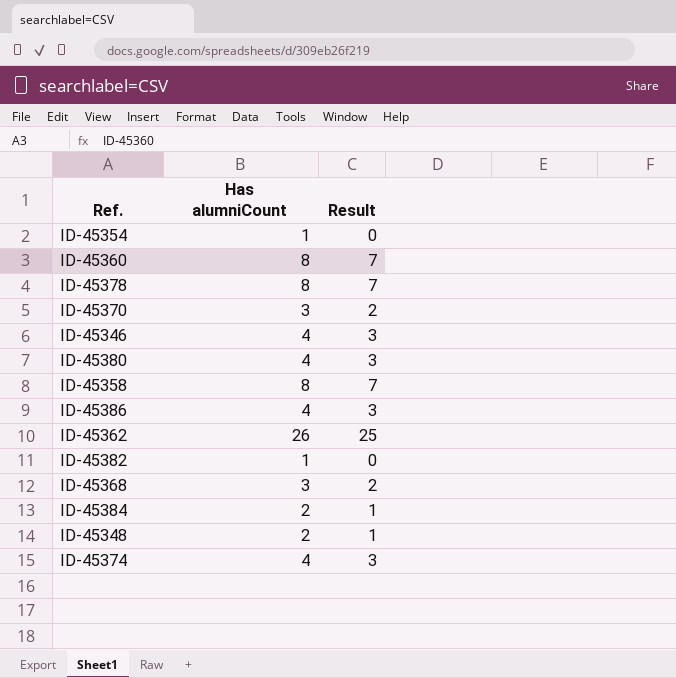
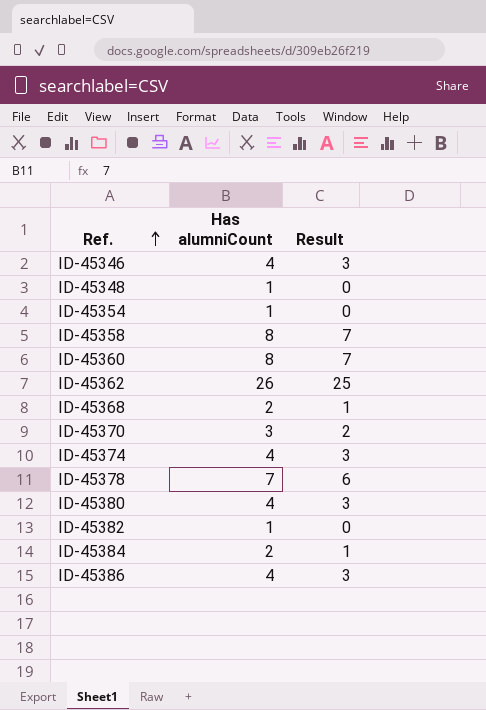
row order: none -> Ref. ascending
ID-45348 | Has alumniCount: 2 -> 1
ID-45348 | Result: 1 -> 0
ID-45368 | Has alumniCount: 3 -> 2
ID-45368 | Result: 2 -> 1
ID-45378 | Has alumniCount: 8 -> 7
ID-45378 | Result: 7 -> 6

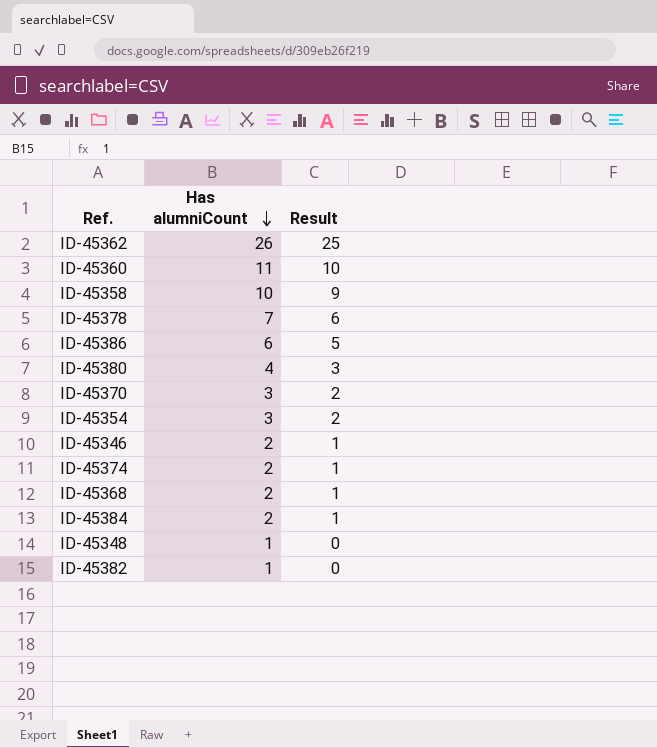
row order: Ref. ascending -> Has alumniCount descending
ID-45360 | Has alumniCount: 8 -> 11
ID-45360 | Result: 7 -> 10
ID-45358 | Has alumniCount: 8 -> 10
ID-45358 | Result: 7 -> 9
ID-45386 | Has alumniCount: 4 -> 6
ID-45386 | Result: 3 -> 5
ID-45354 | Has alumniCount: 1 -> 3
ID-45354 | Result: 0 -> 2
ID-45346 | Has alumniCount: 4 -> 2
ID-45346 | Result: 3 -> 1
ID-45374 | Has alumniCount: 4 -> 2
ID-45374 | Result: 3 -> 1

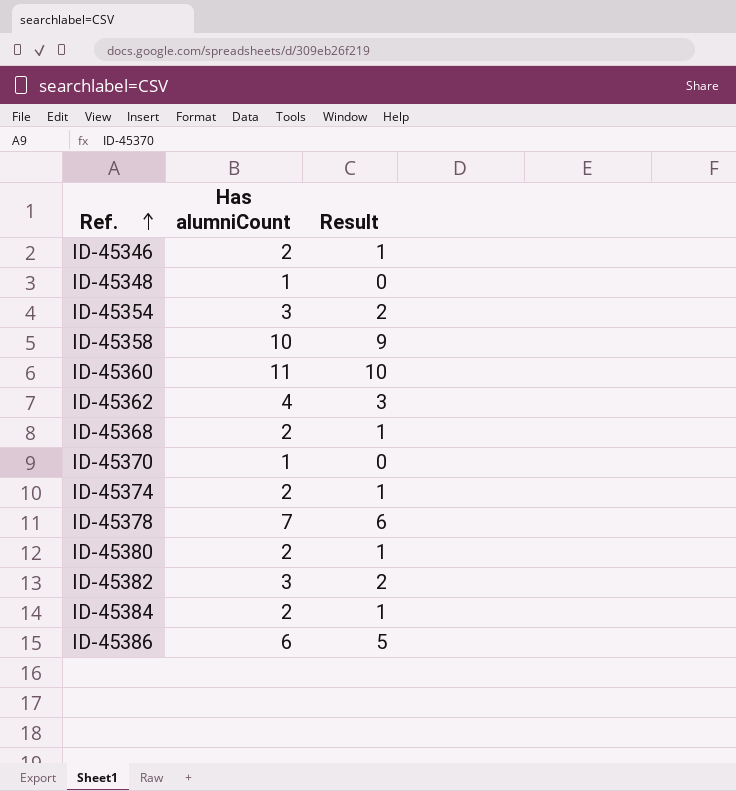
row order: Has alumniCount descending -> Ref. ascending
ID-45362 | Has alumniCount: 26 -> 4
ID-45362 | Result: 25 -> 3
ID-45370 | Has alumniCount: 3 -> 1
ID-45370 | Result: 2 -> 0
ID-45380 | Has alumniCount: 4 -> 2
ID-45380 | Result: 3 -> 1
ID-45382 | Has alumniCount: 1 -> 3
ID-45382 | Result: 0 -> 2

